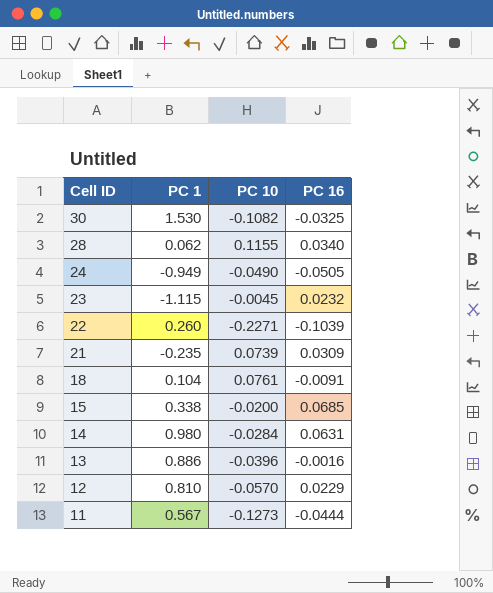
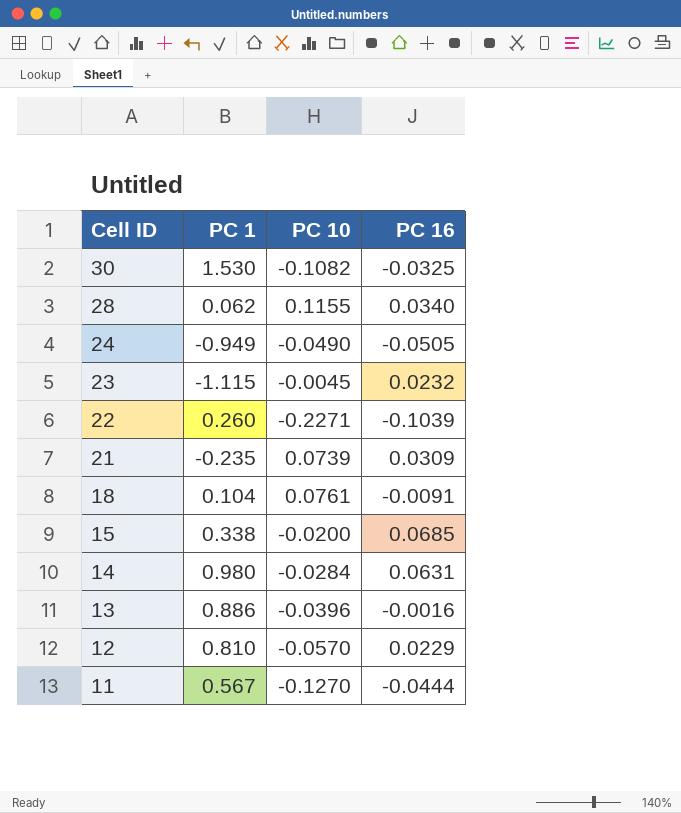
11 | PC 10: -0.1273 -> -0.1270

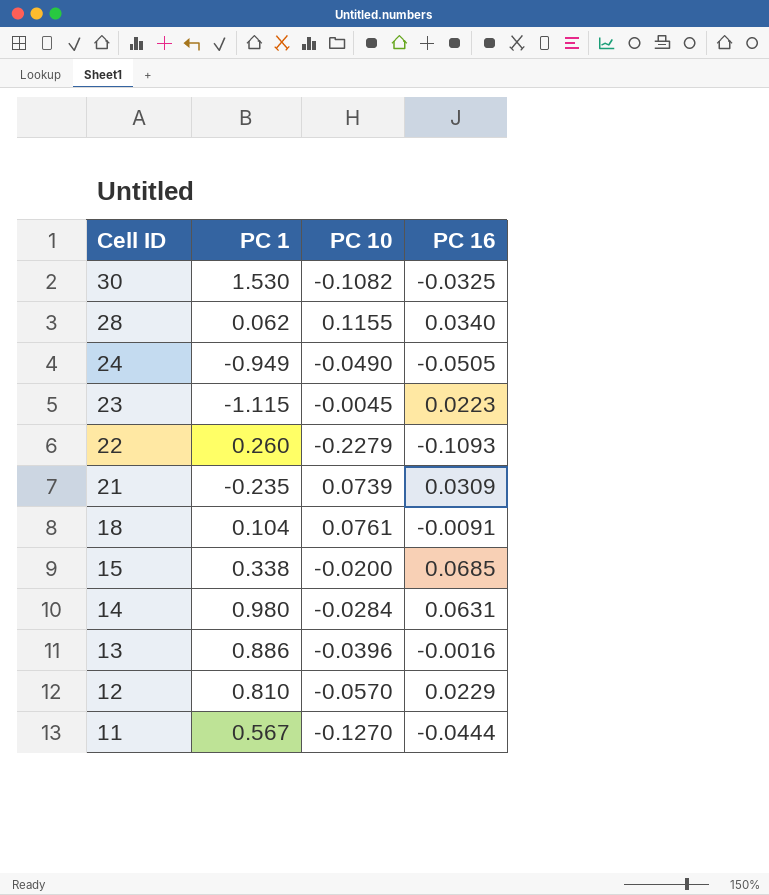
23 | PC 16: 0.0232 -> 0.0223
22 | PC 10: -0.2271 -> -0.2279
22 | PC 16: -0.1039 -> -0.1093

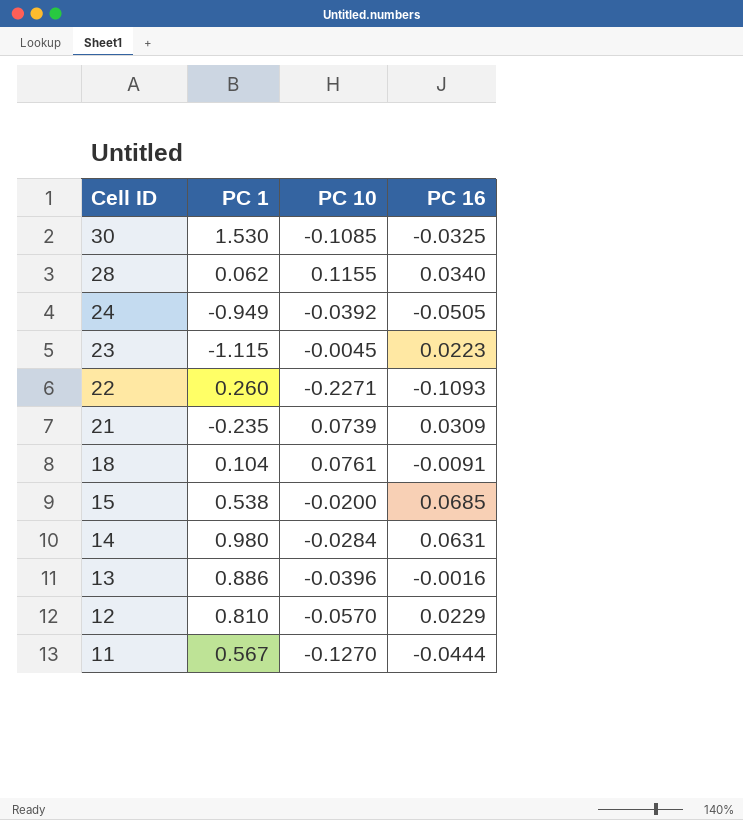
30 | PC 10: -0.1082 -> -0.1085
24 | PC 10: -0.0490 -> -0.0392
22 | PC 10: -0.2279 -> -0.2271
15 | PC 1: 0.338 -> 0.538

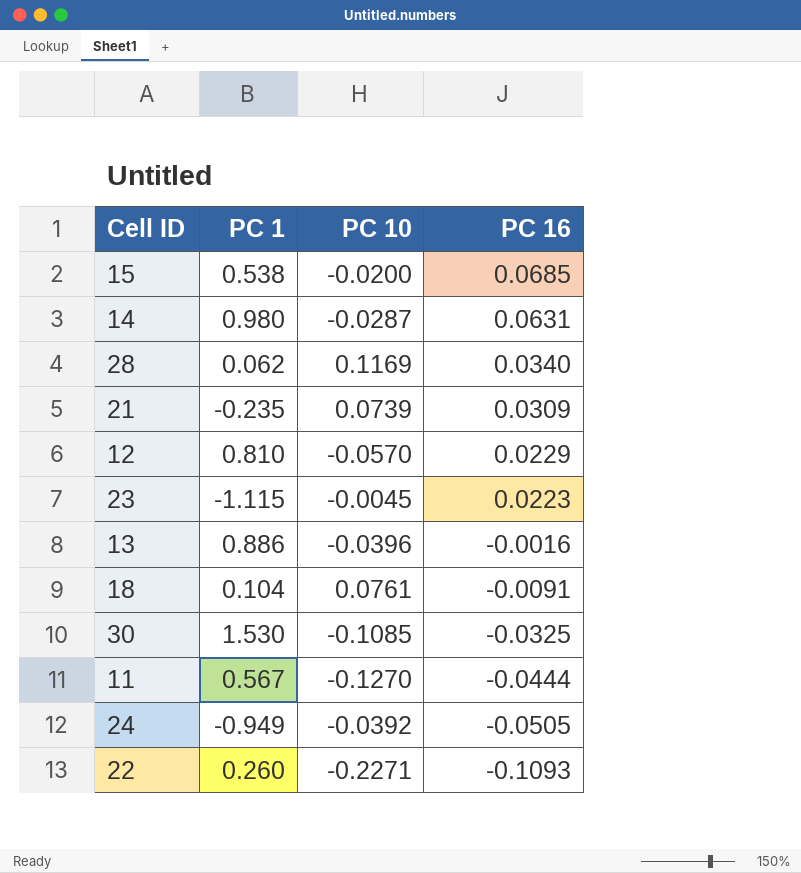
row order: Cell ID descending -> PC 16 descending
14 | PC 10: -0.0284 -> -0.0287
28 | PC 10: 0.1155 -> 0.1169

